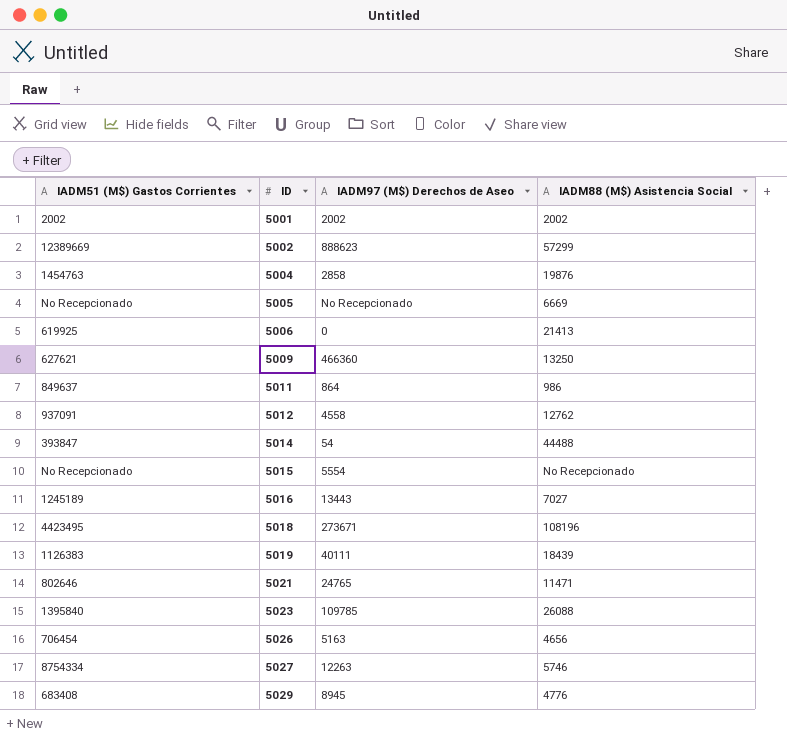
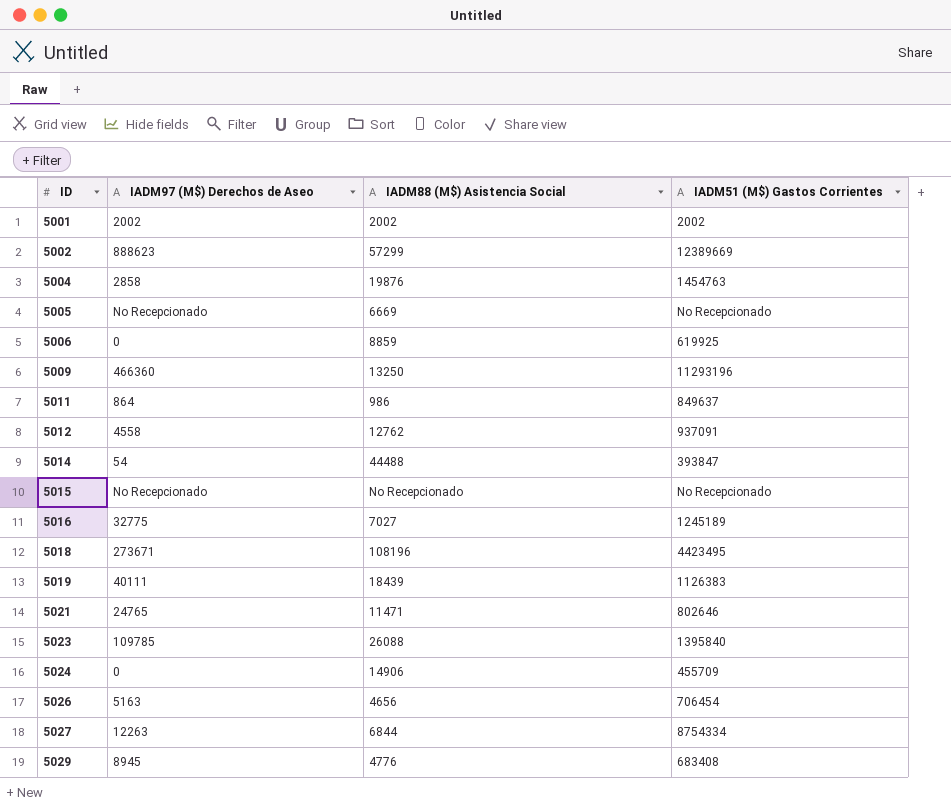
column IADM51 (M$) Gastos Corrientes | position: 1 -> 4
5006 | IADM88 (M$) Asistencia Social: 21413 -> 8859
5009 | IADM51 (M$) Gastos Corrientes: 627621 -> 11293196
5015 | IADM97 (M$) Derechos de Aseo: 5554 -> No Recepcionado
5016 | IADM97 (M$) Derechos de Aseo: 13443 -> 32775
row 5024: none -> 0 | 14906 | 455709
5027 | IADM88 (M$) Asistencia Social: 5746 -> 6844

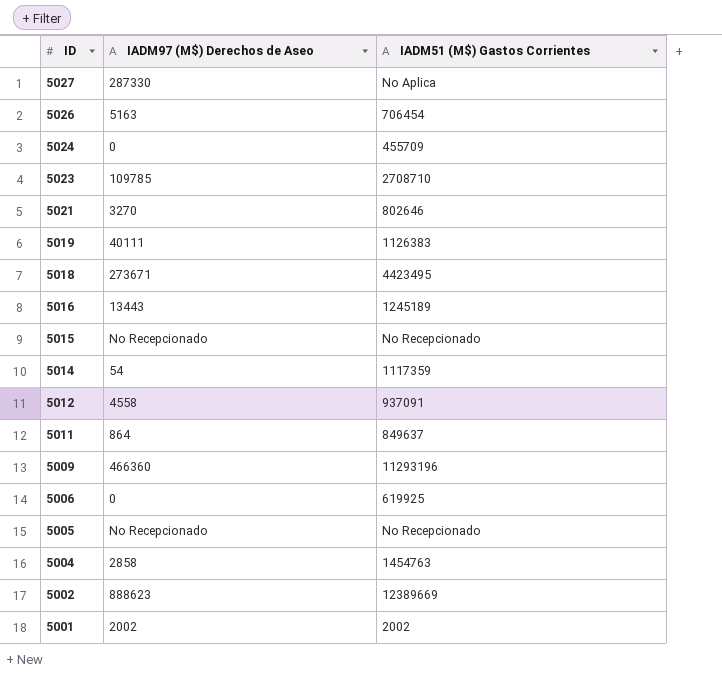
row order: ID ascending -> ID descending
column IADM88 (M$) Asistencia Social | position: 3 -> none
row 5029: 8945 | 4776 | 683408 -> none
5027 | IADM97 (M$) Derechos de Aseo: 12263 -> 287330
5027 | IADM51 (M$) Gastos Corrientes: 8754334 -> No Aplica
5023 | IADM51 (M$) Gastos Corrientes: 1395840 -> 2708710
5021 | IADM97 (M$) Derechos de Aseo: 24765 -> 3270
5016 | IADM97 (M$) Derechos de Aseo: 32775 -> 13443
5014 | IADM51 (M$) Gastos Corrientes: 393847 -> 1117359

